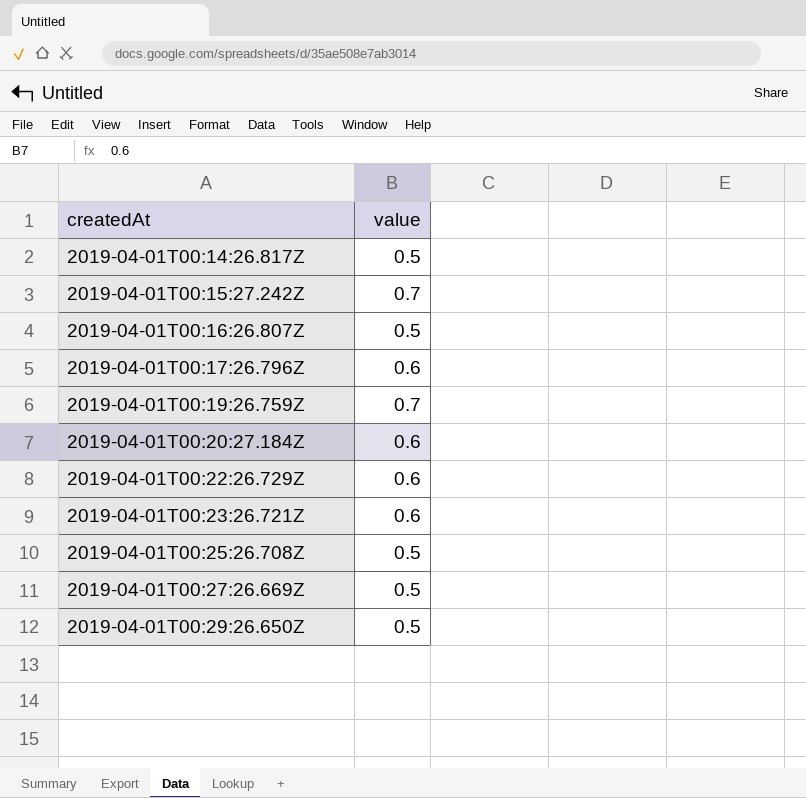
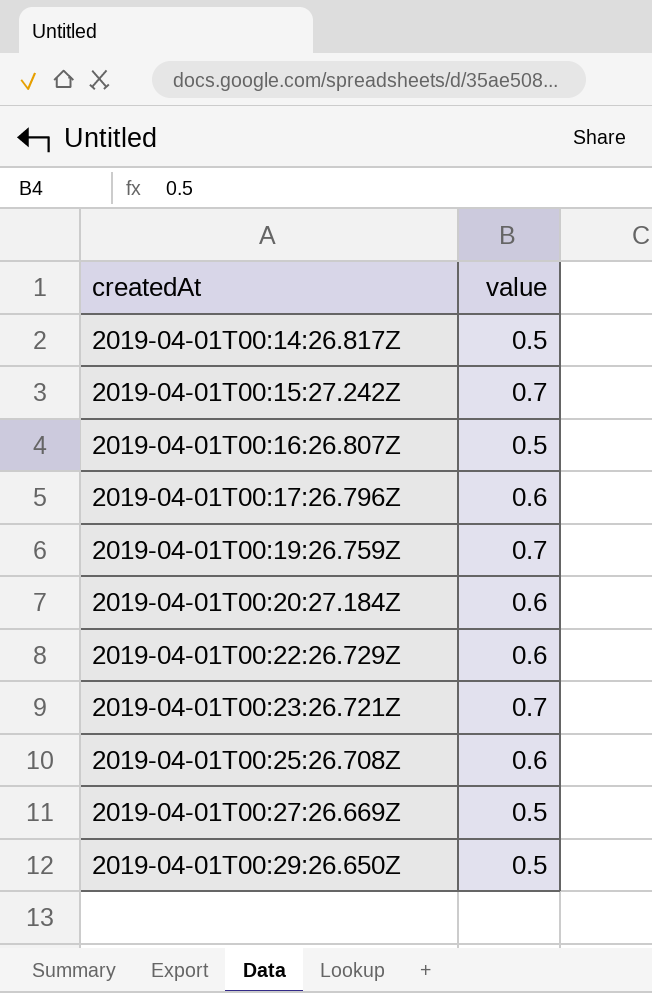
2019-04-01T00:23:26.721Z | value: 0.6 -> 0.7
2019-04-01T00:25:26.708Z | value: 0.5 -> 0.6

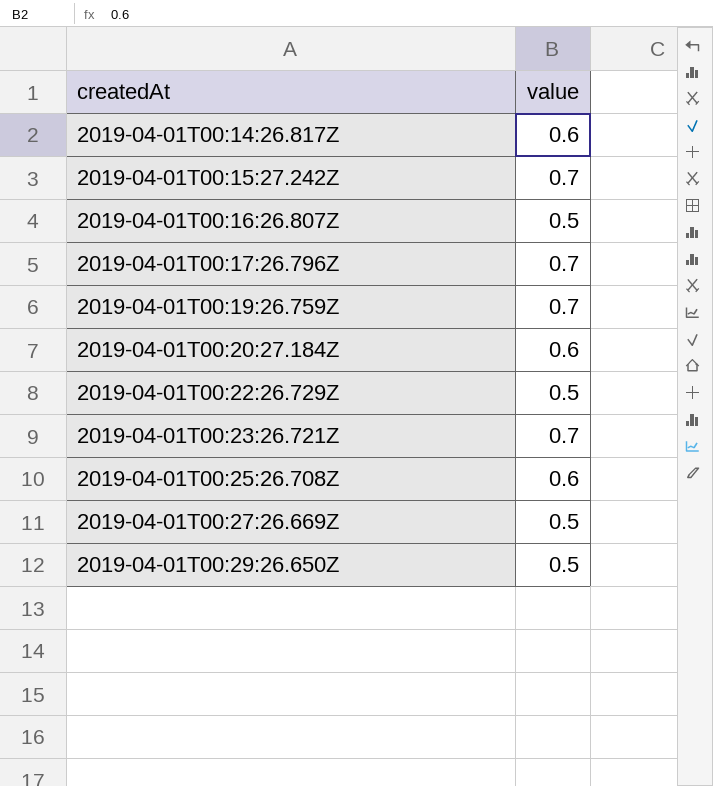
2019-04-01T00:14:26.817Z | value: 0.5 -> 0.6
2019-04-01T00:17:26.796Z | value: 0.6 -> 0.7
2019-04-01T00:22:26.729Z | value: 0.6 -> 0.5

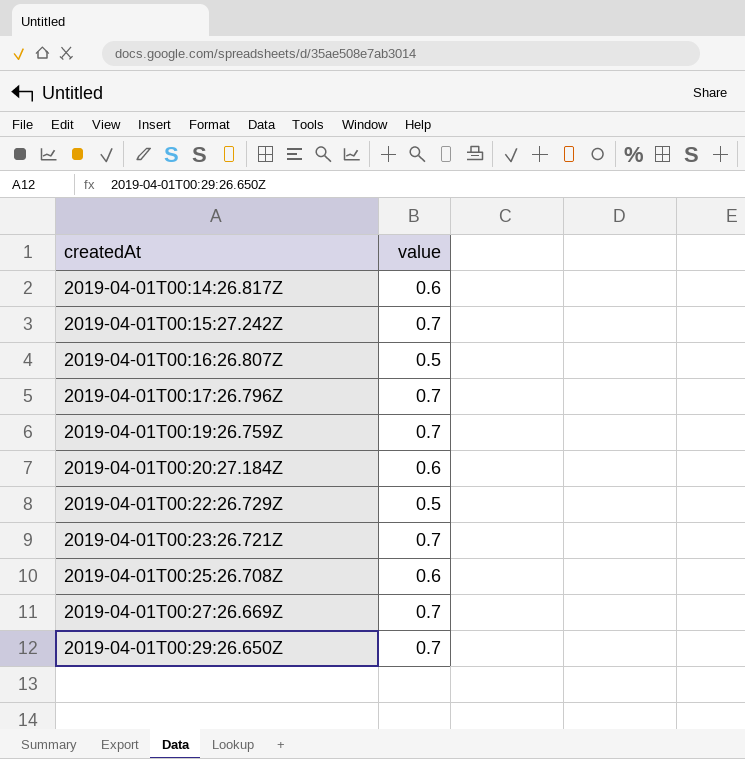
2019-04-01T00:27:26.669Z | value: 0.5 -> 0.7
2019-04-01T00:29:26.650Z | value: 0.5 -> 0.7

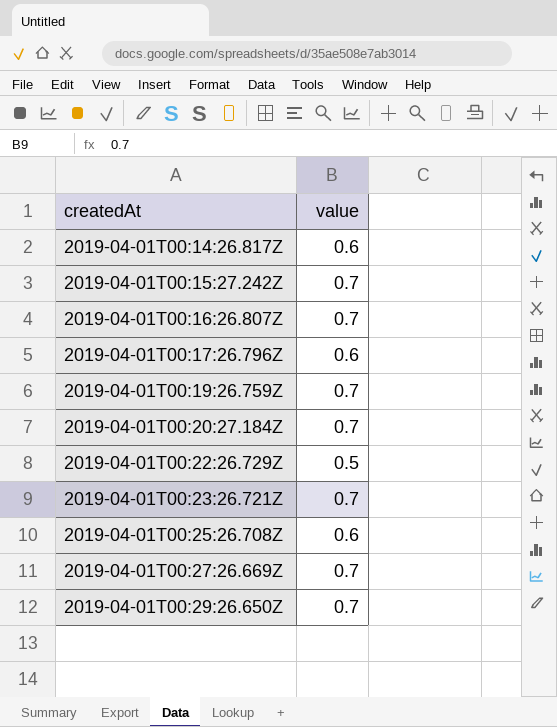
2019-04-01T00:16:26.807Z | value: 0.5 -> 0.7
2019-04-01T00:17:26.796Z | value: 0.7 -> 0.6
2019-04-01T00:20:27.184Z | value: 0.6 -> 0.7

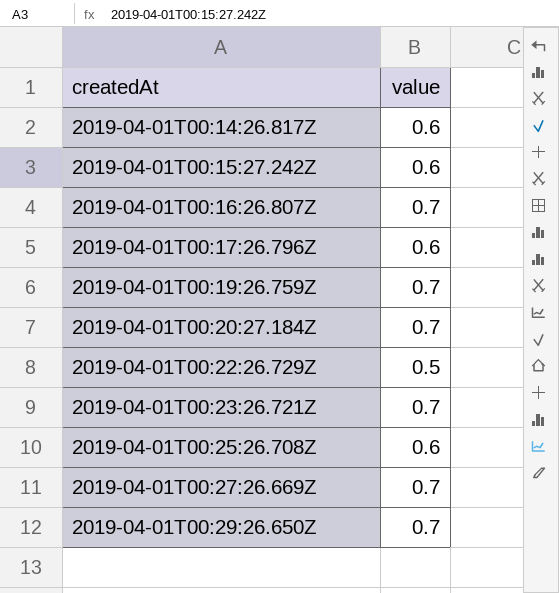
2019-04-01T00:15:27.242Z | value: 0.7 -> 0.6

